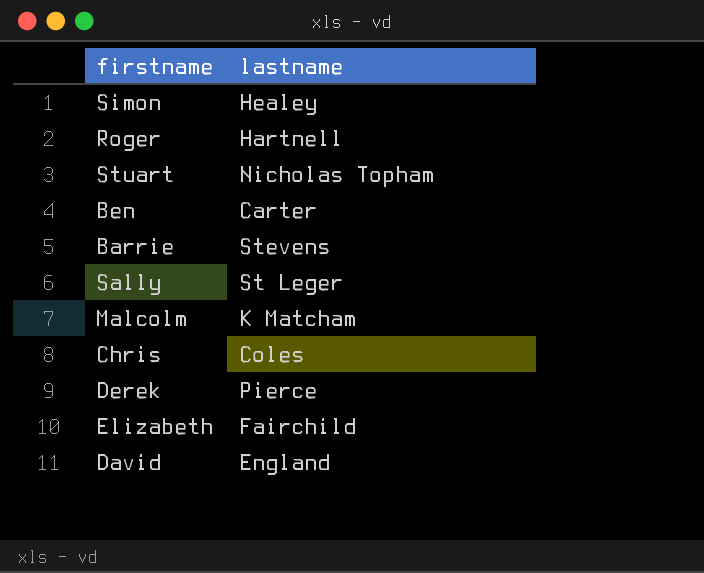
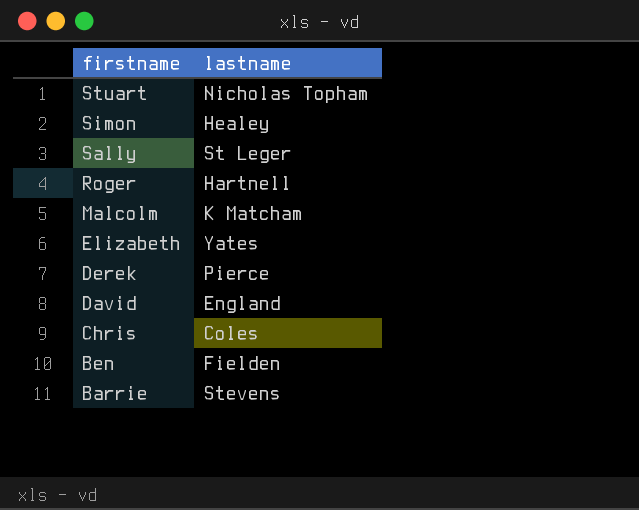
row order: none -> firstname descending
Elizabeth | lastname: Fairchild -> Yates
Ben | lastname: Carter -> Fielden

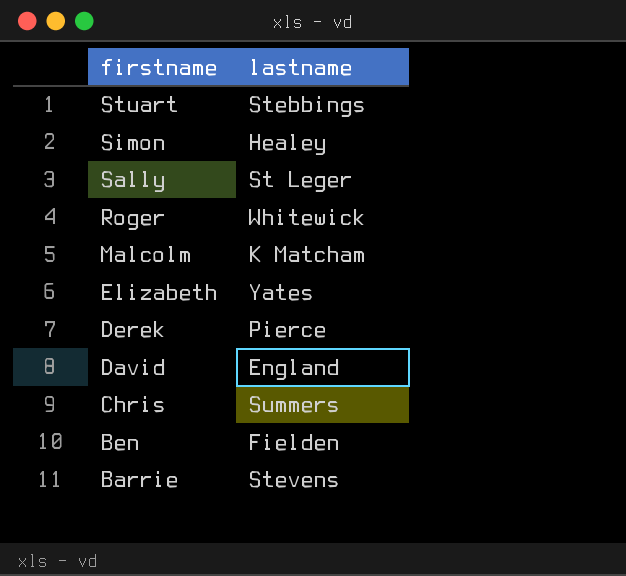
Stuart | lastname: Nicholas Topham -> Stebbings
Roger | lastname: Hartnell -> Whitewick
Chris | lastname: Coles -> Summers

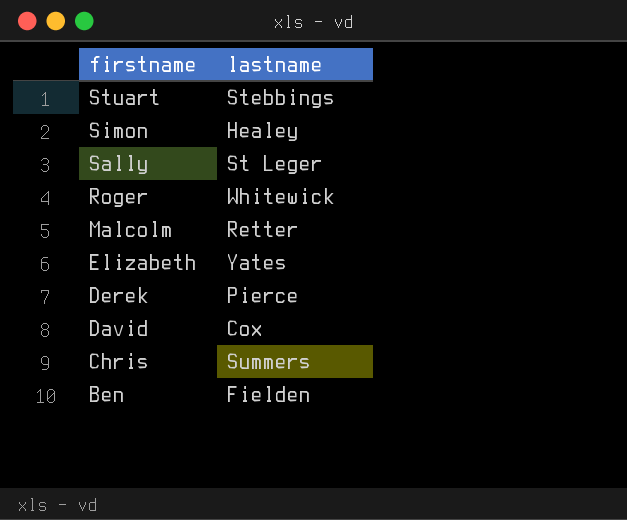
row Barrie: Stevens -> none
Malcolm | lastname: K Matcham -> Retter
David | lastname: England -> Cox

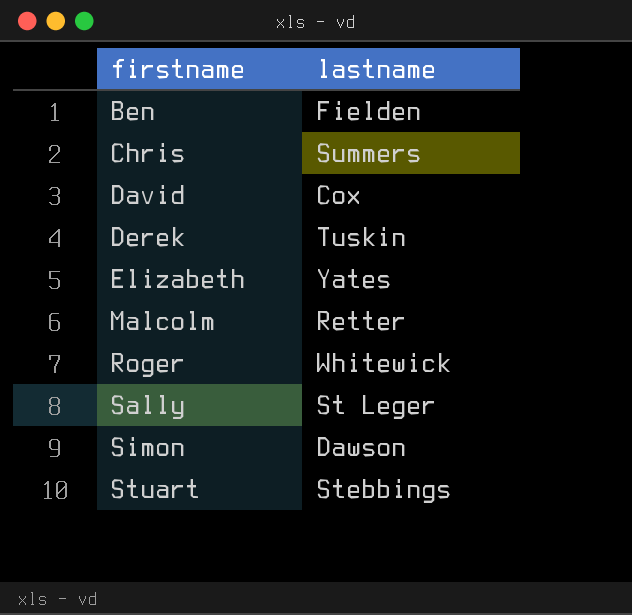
row order: firstname descending -> firstname ascending
Derek | lastname: Pierce -> Tuskin
Simon | lastname: Healey -> Dawson

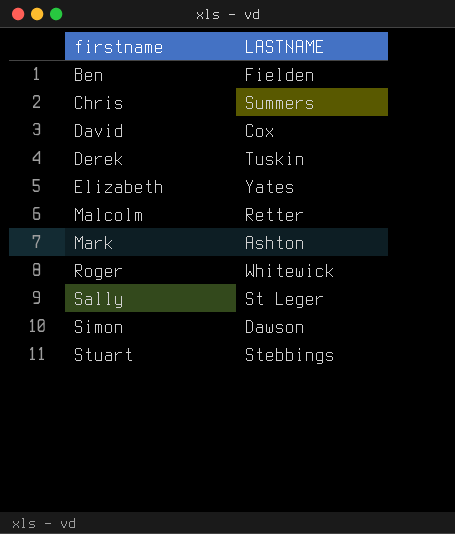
column name: lastname -> LASTNAME
row Mark: none -> Ashton

